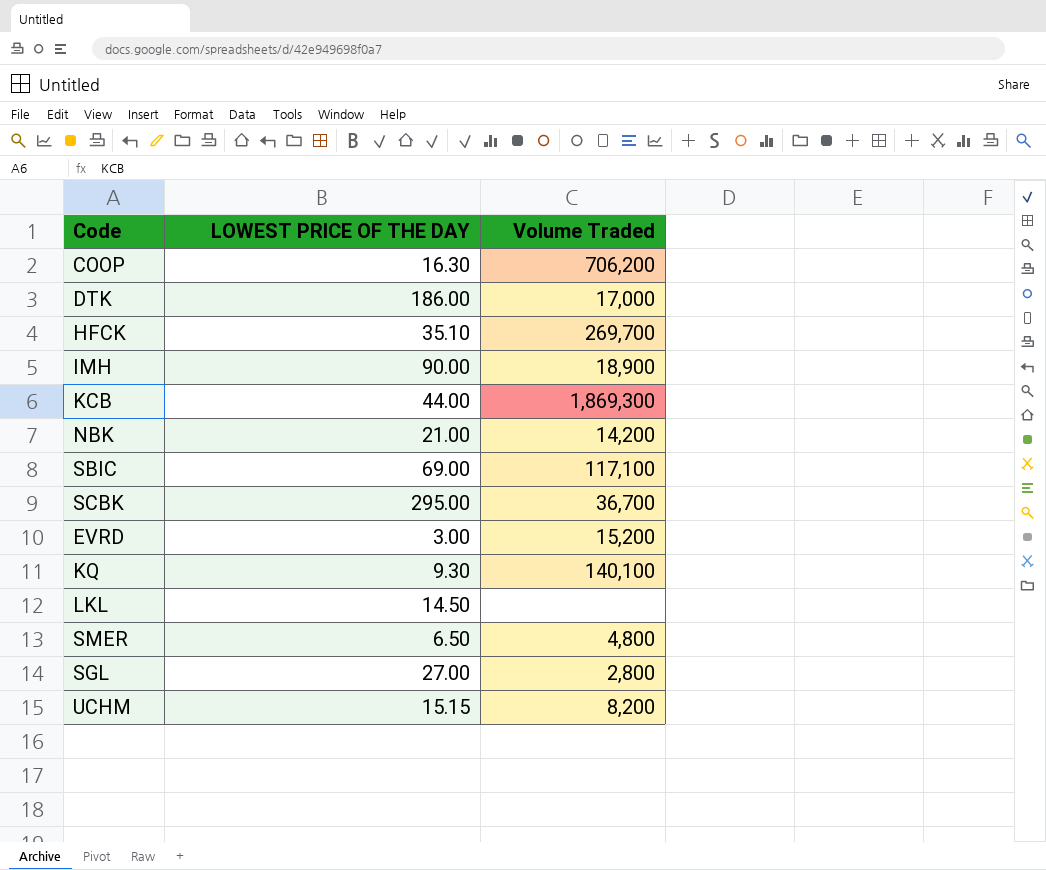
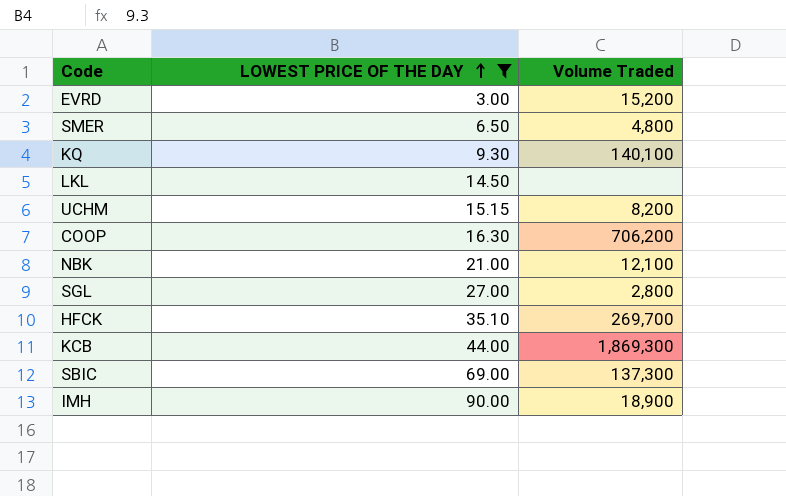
filter: none -> LOWEST PRICE OF THE DAY <= 90.00
row order: none -> LOWEST PRICE OF THE DAY ascending
NBK | Volume Traded: 14,200 -> 12,100
SBIC | Volume Traded: 117,100 -> 137,300

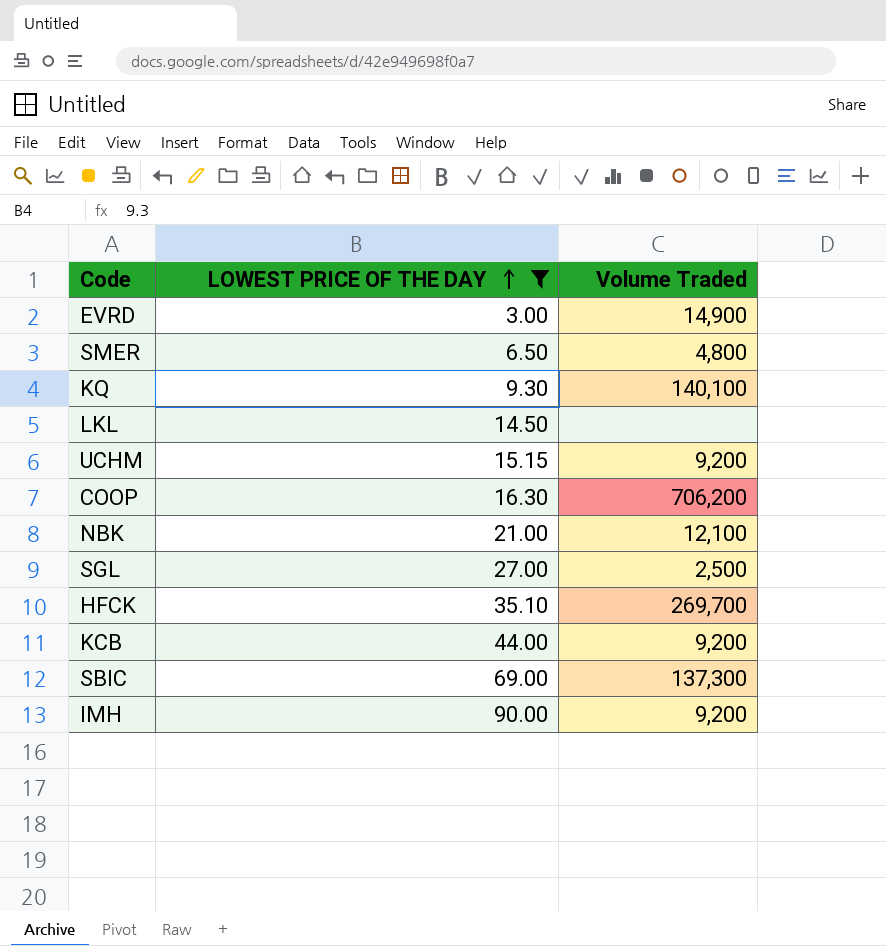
EVRD | Volume Traded: 15,200 -> 14,900
UCHM | Volume Traded: 8,200 -> 9,200
SGL | Volume Traded: 2,800 -> 2,500
KCB | Volume Traded: 1,869,300 -> 9,200
IMH | Volume Traded: 18,900 -> 9,200

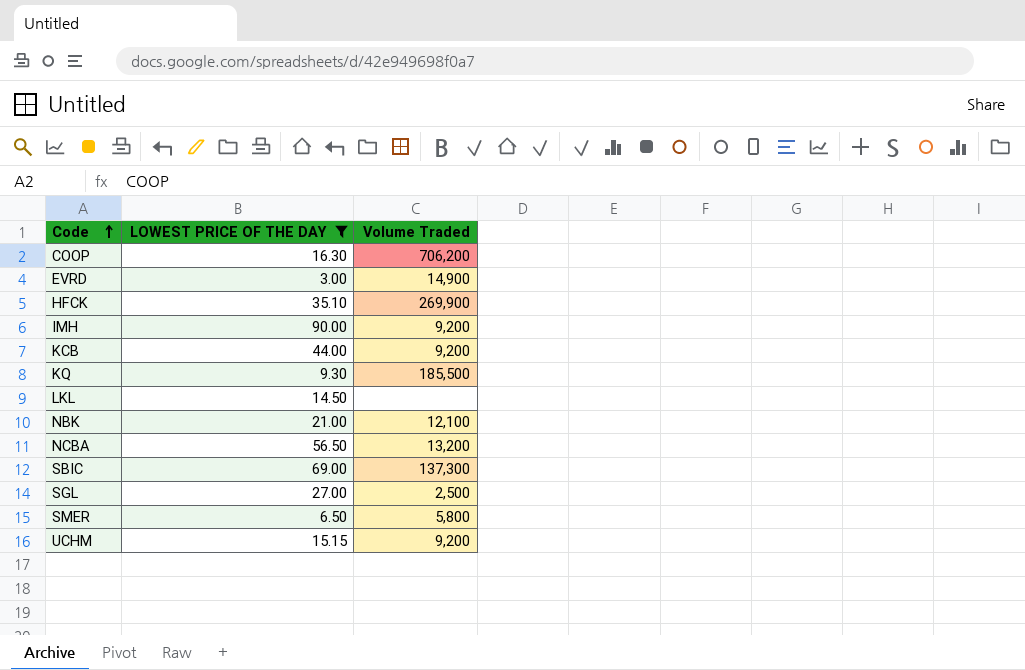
row order: LOWEST PRICE OF THE DAY ascending -> Code ascending
HFCK | Volume Traded: 269,700 -> 269,900
KQ | Volume Traded: 140,100 -> 185,500
row NCBA: none -> 56.50 | 13,200
SMER | Volume Traded: 4,800 -> 5,800

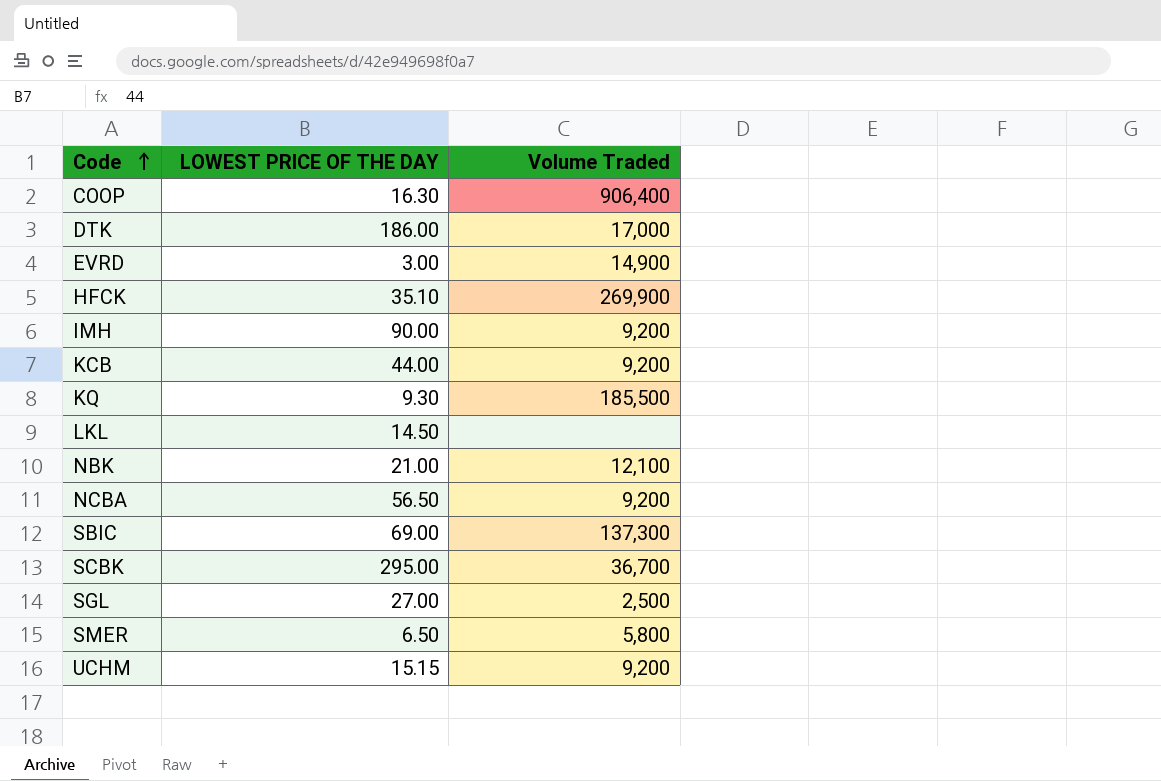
filter: LOWEST PRICE OF THE DAY <= 90.00 -> none
COOP | Volume Traded: 706,200 -> 906,400
NCBA | Volume Traded: 13,200 -> 9,200

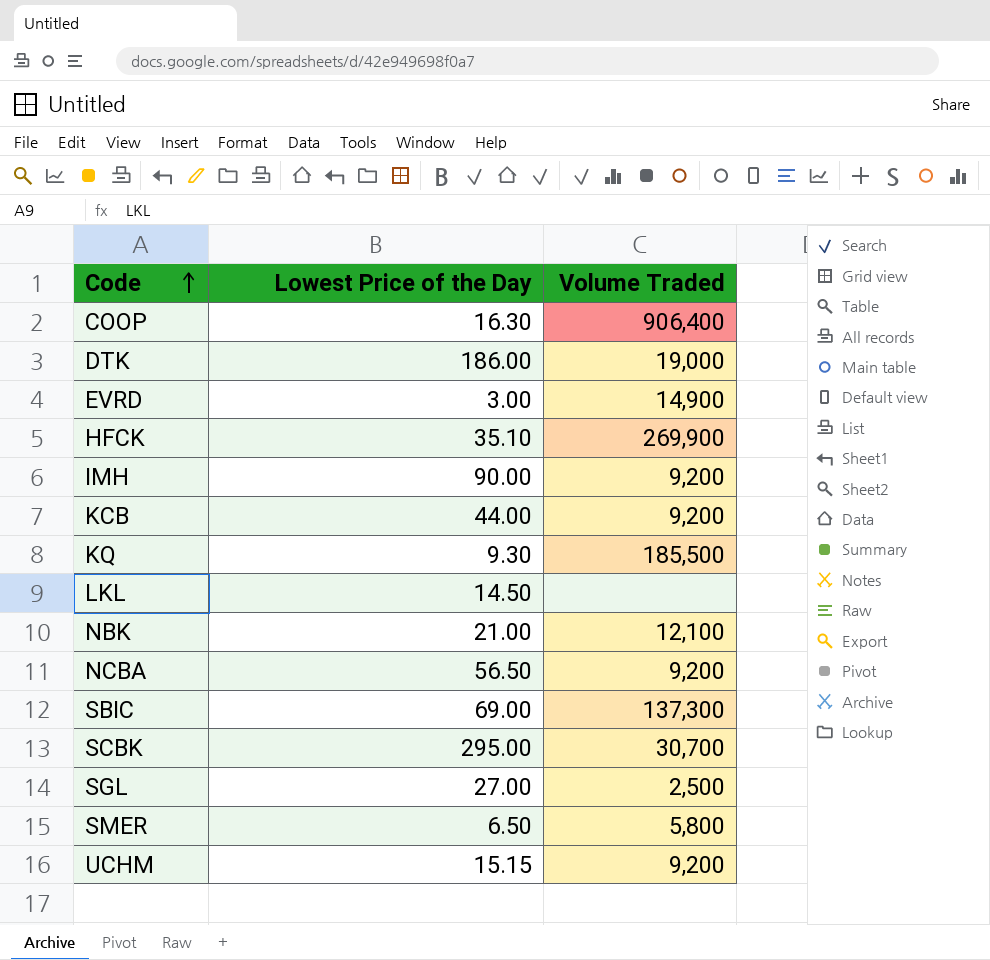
column name: LOWEST PRICE OF THE DAY -> Lowest Price of the Day
DTK | Volume Traded: 17,000 -> 19,000
SCBK | Volume Traded: 36,700 -> 30,700

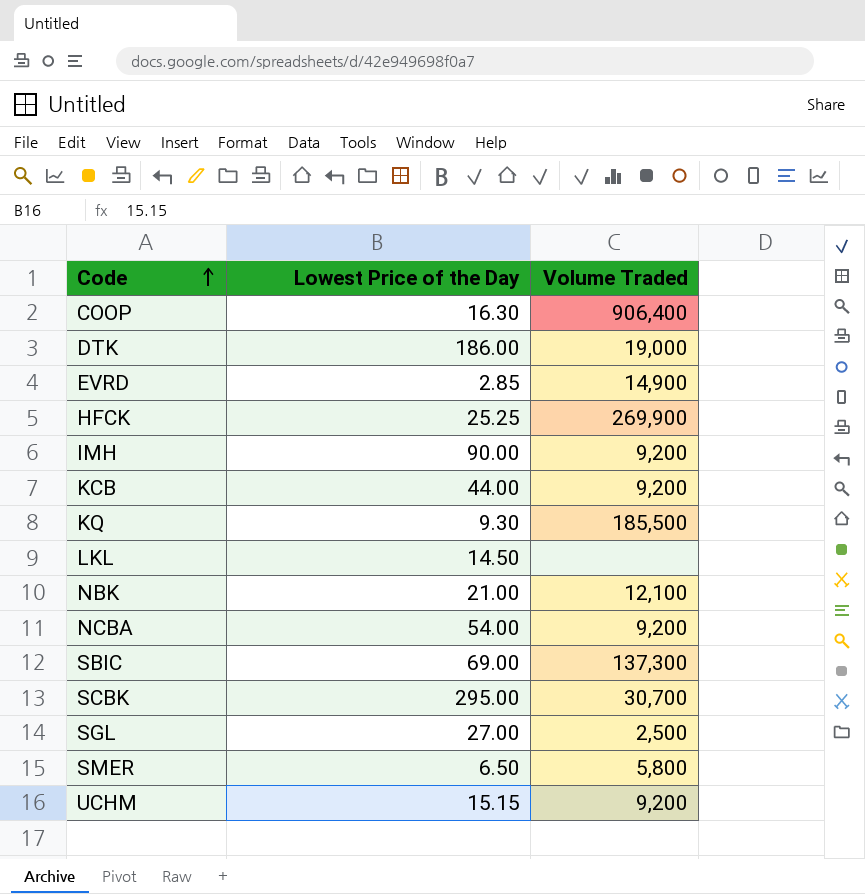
EVRD | Lowest Price of the Day: 3.00 -> 2.85
HFCK | Lowest Price of the Day: 35.10 -> 25.25
NCBA | Lowest Price of the Day: 56.50 -> 54.00

